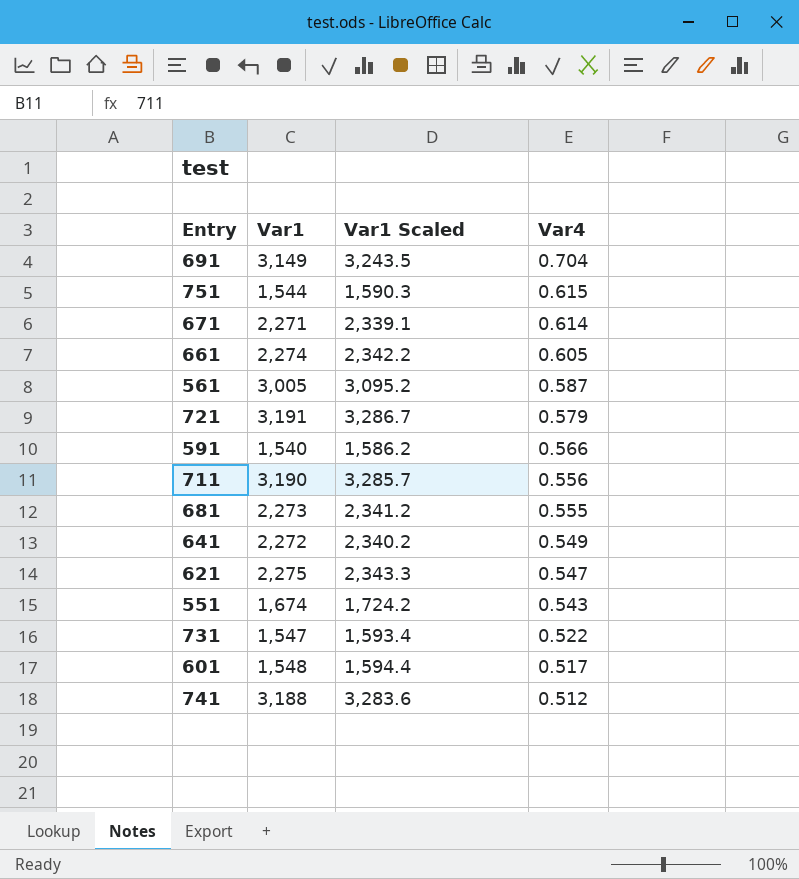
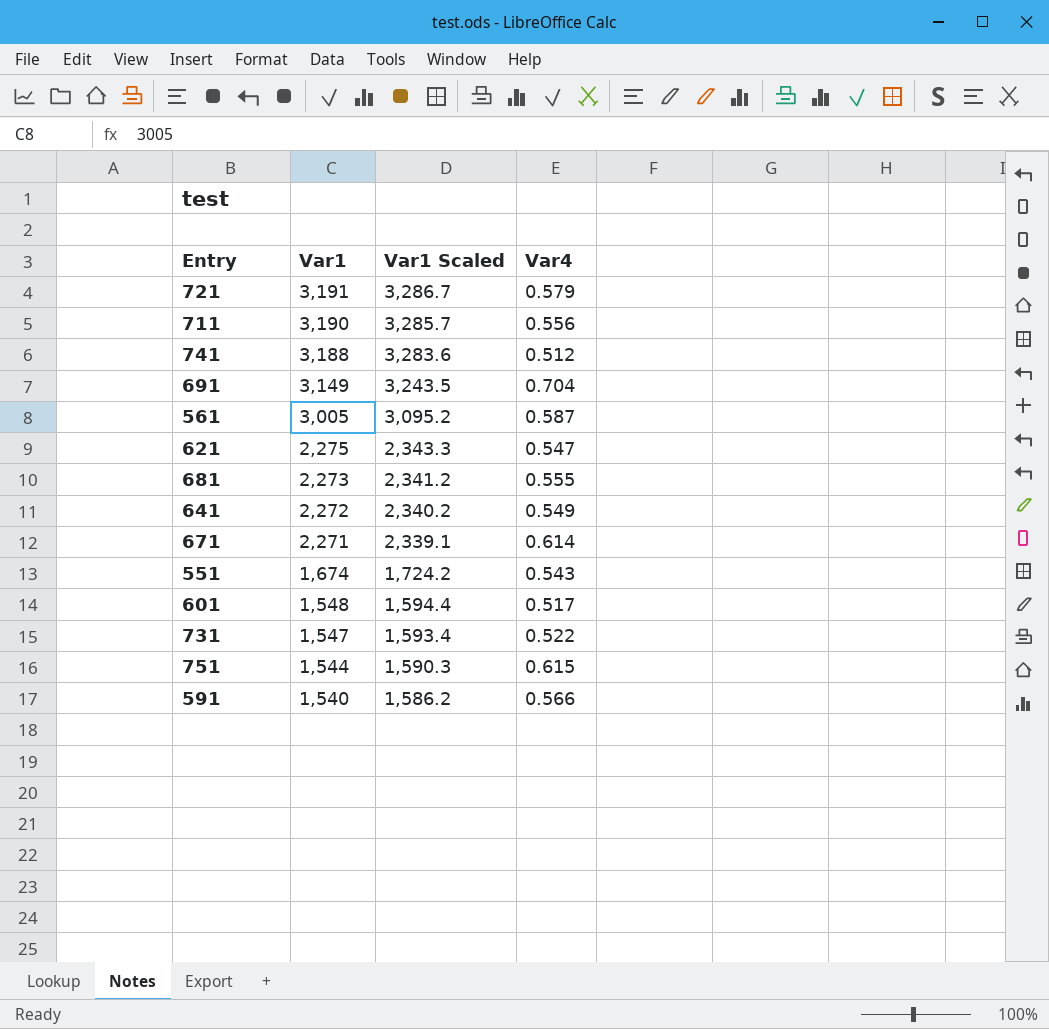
row order: Var4 descending -> Var1 descending
row 661: 2,274 | 2,342.2 | 0.605 -> none

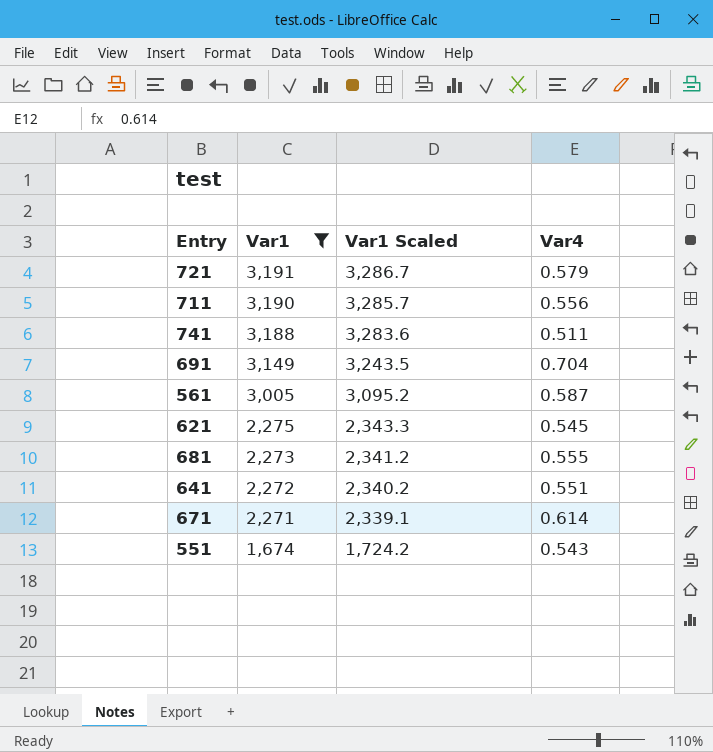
filter: none -> Var1 >= 1,674
741 | Var4: 0.512 -> 0.511
621 | Var4: 0.547 -> 0.545
641 | Var4: 0.549 -> 0.551

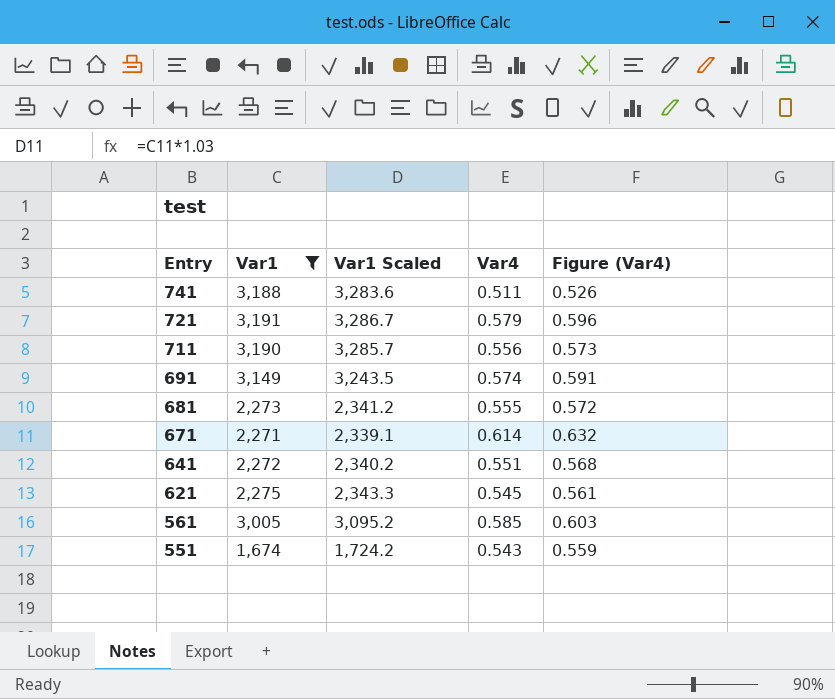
row order: Var1 descending -> Entry descending
column Figure (Var4) | formula: none -> [Var4] * 1.03
691 | Var4: 0.704 -> 0.574
561 | Var4: 0.587 -> 0.585

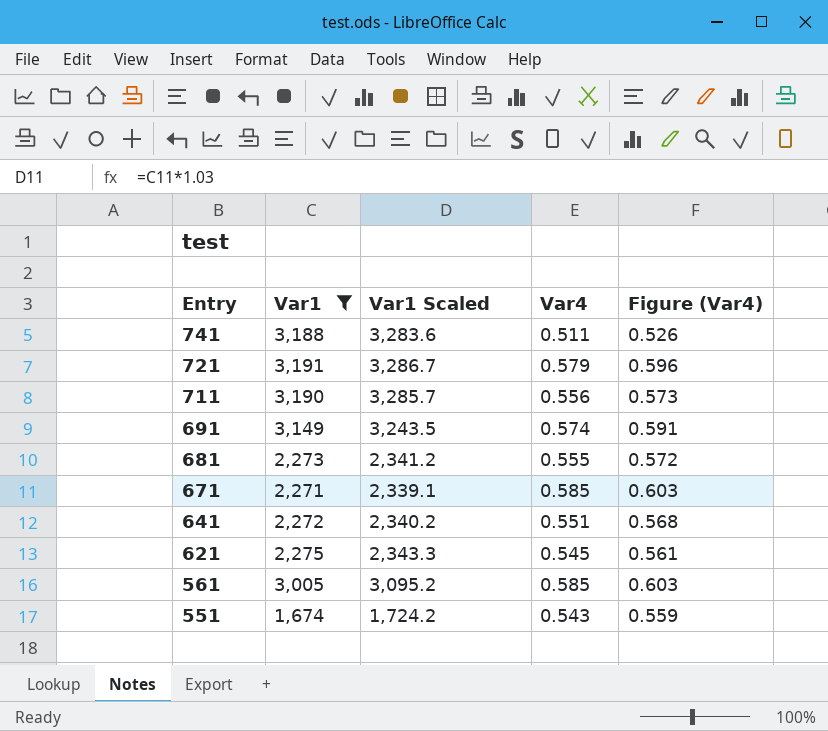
671 | Var4: 0.614 -> 0.585
671 | Figure (Var4): 0.632 -> 0.603

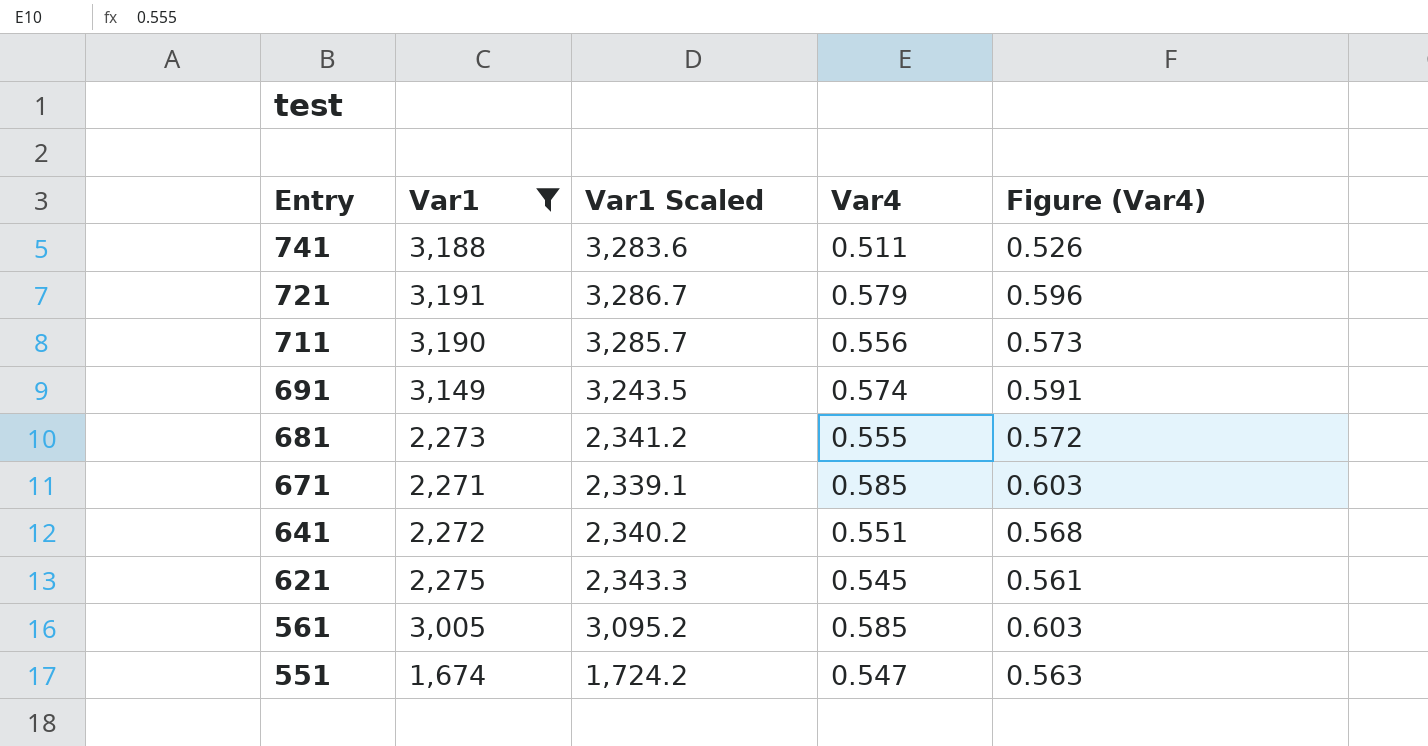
551 | Var4: 0.543 -> 0.547
551 | Figure (Var4): 0.559 -> 0.563

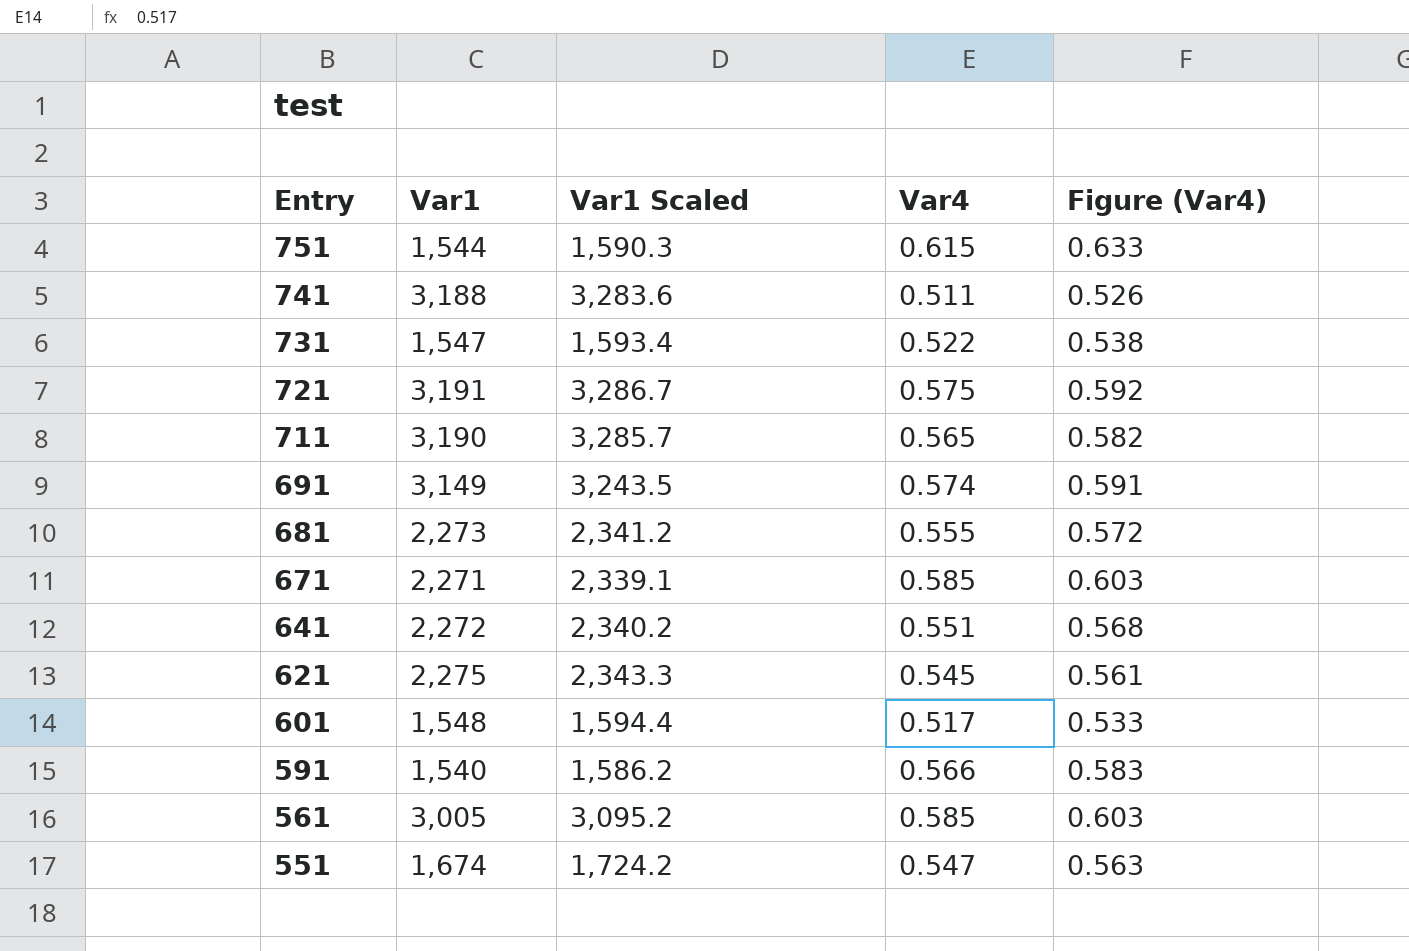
filter: Var1 >= 1,674 -> none
721 | Var4: 0.579 -> 0.575
721 | Figure (Var4): 0.596 -> 0.592
711 | Var4: 0.556 -> 0.565
711 | Figure (Var4): 0.573 -> 0.582

